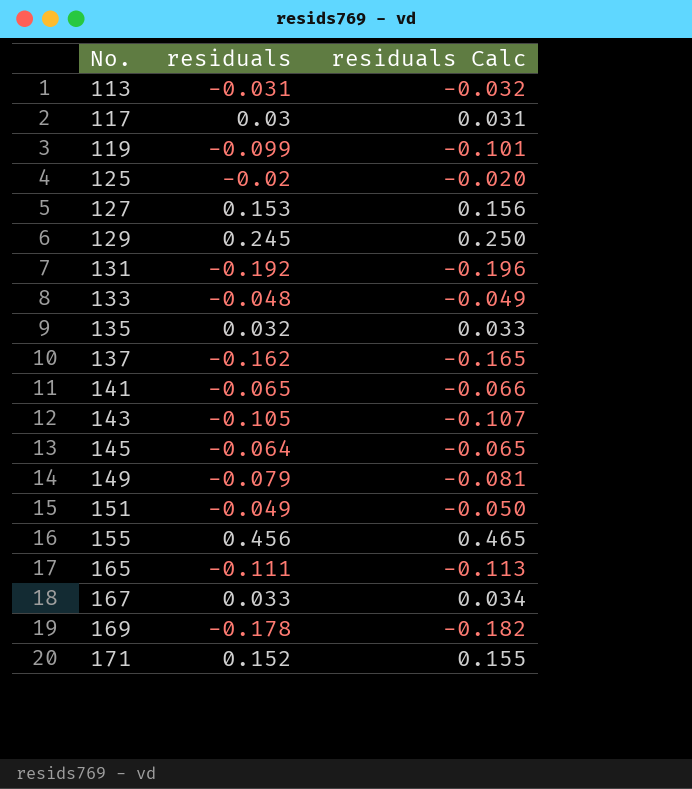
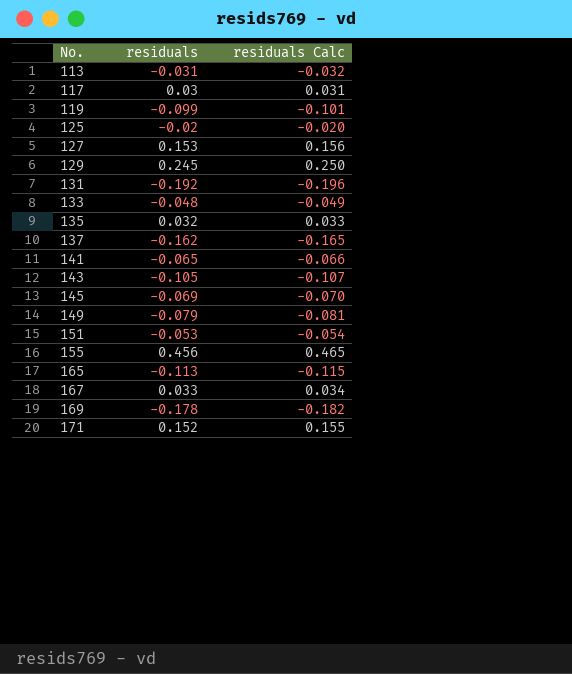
145 | residuals: -0.064 -> -0.069
145 | residuals Calc: -0.065 -> -0.070
151 | residuals: -0.049 -> -0.053
151 | residuals Calc: -0.050 -> -0.054
165 | residuals: -0.111 -> -0.113
165 | residuals Calc: -0.113 -> -0.115

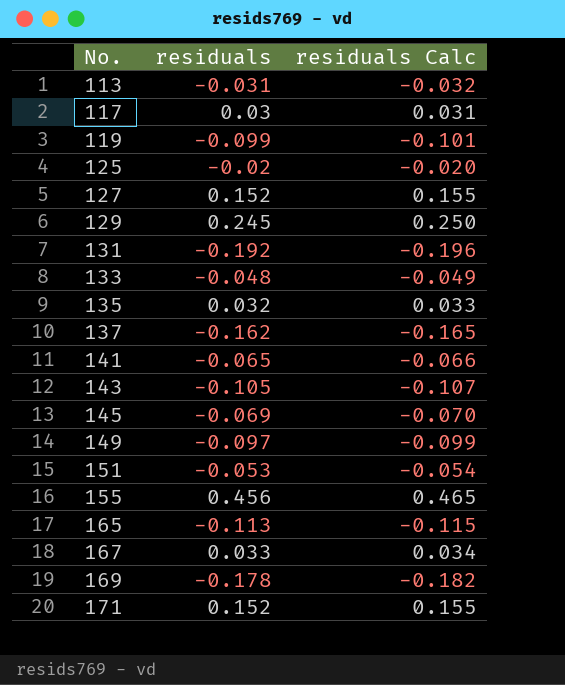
127 | residuals: 0.153 -> 0.152
127 | residuals Calc: 0.156 -> 0.155
149 | residuals: -0.079 -> -0.097
149 | residuals Calc: -0.081 -> -0.099

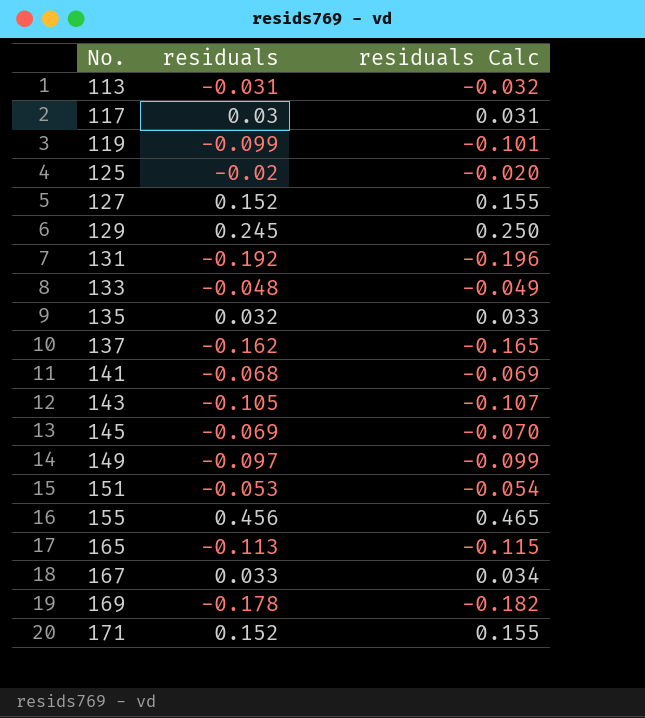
141 | residuals: -0.065 -> -0.068
141 | residuals Calc: -0.066 -> -0.069

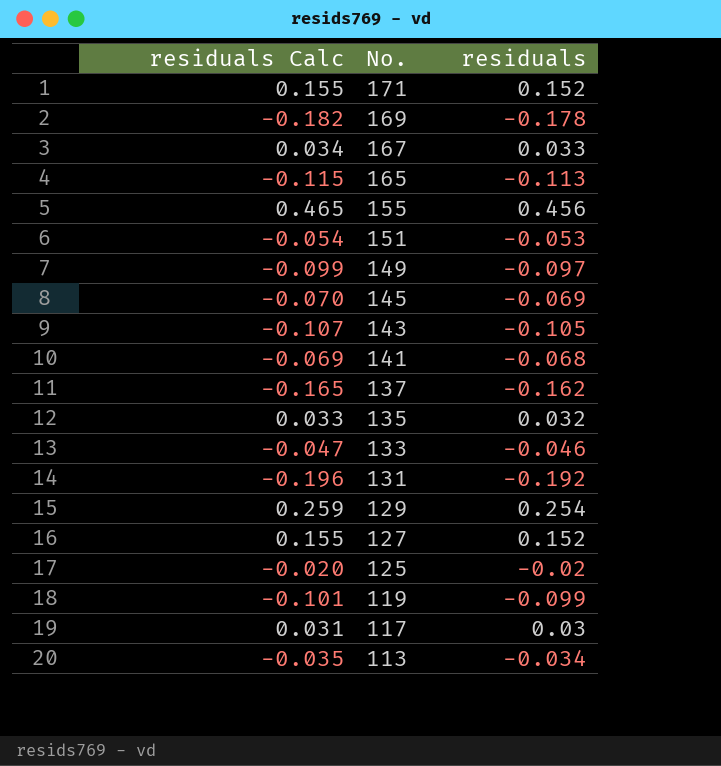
row order: No. ascending -> No. descending
column residuals Calc | position: 3 -> 1
133 | residuals Calc: -0.049 -> -0.047
133 | residuals: -0.048 -> -0.046
129 | residuals Calc: 0.250 -> 0.259
129 | residuals: 0.245 -> 0.254
113 | residuals Calc: -0.032 -> -0.035
113 | residuals: -0.031 -> -0.034

